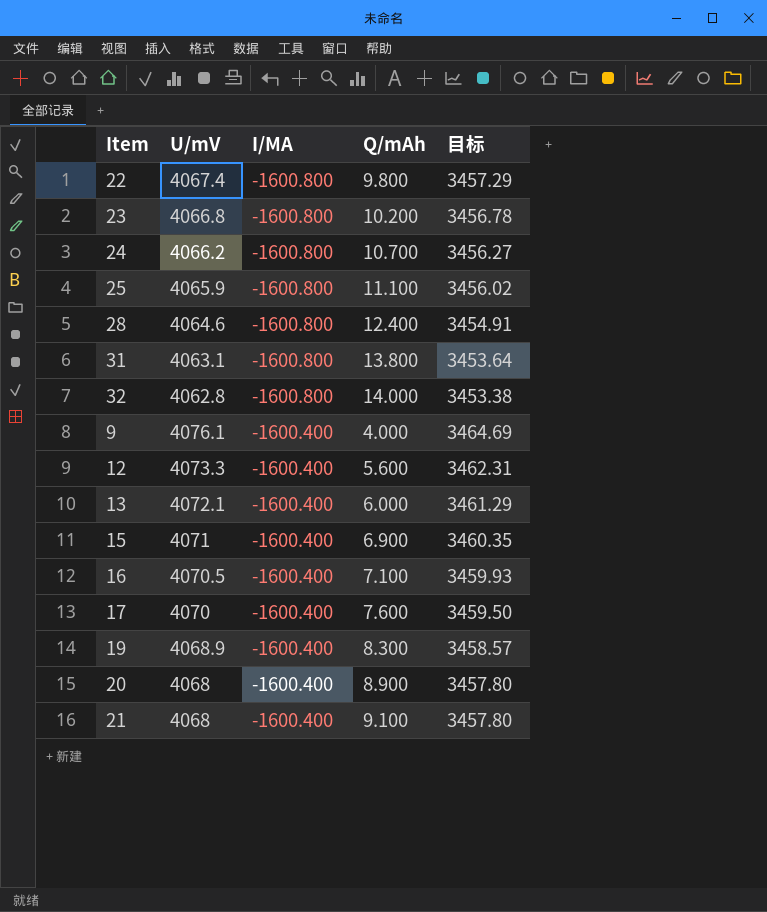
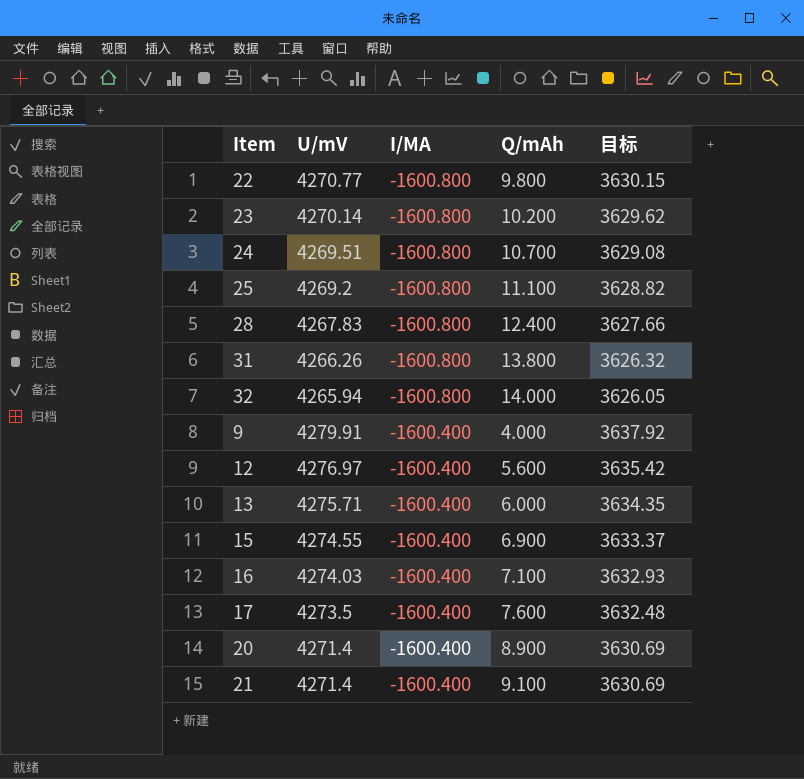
row 19: 4068.9 | -1600.400 | 8.300 | 3458.57 -> none
22 | U/mV: 4067.4 -> 4270.77
22 | 目标: 3457.29 -> 3630.15
23 | U/mV: 4066.8 -> 4270.14
23 | 目标: 3456.78 -> 3629.62
24 | U/mV: 4066.2 -> 4269.51
24 | 目标: 3456.27 -> 3629.08
25 | U/mV: 4065.9 -> 4269.2
25 | 目标: 3456.02 -> 3628.82
28 | U/mV: 4064.6 -> 4267.83
28 | 目标: 3454.91 -> 3627.66
31 | U/mV: 4063.1 -> 4266.26
31 | 目标: 3453.64 -> 3626.32
32 | U/mV: 4062.8 -> 4265.94
32 | 目标: 3453.38 -> 3626.05
9 | U/mV: 4076.1 -> 4279.91
9 | 目标: 3464.69 -> 3637.92
12 | U/mV: 4073.3 -> 4276.97
12 | 目标: 3462.31 -> 3635.42
13 | U/mV: 4072.1 -> 4275.71
13 | 目标: 3461.29 -> 3634.35
15 | U/mV: 4071 -> 4274.55
15 | 目标: 3460.35 -> 3633.37
16 | U/mV: 4070.5 -> 4274.03
16 | 目标: 3459.93 -> 3632.93
17 | U/mV: 4070 -> 4273.5
17 | 目标: 3459.50 -> 3632.48
20 | U/mV: 4068 -> 4271.4
20 | 目标: 3457.80 -> 3630.69
21 | U/mV: 4068 -> 4271.4
21 | 目标: 3457.80 -> 3630.69

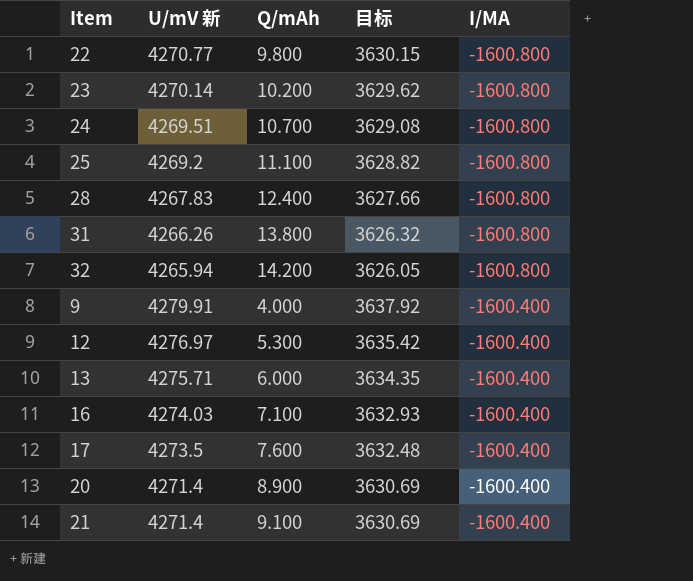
column name: U/mV -> U/mV 新
column I/MA | position: 3 -> 5
row 15: 4274.55 | -1600.400 | 6.900 | 3633.37 -> none
32 | Q/mAh: 14.000 -> 14.200
12 | Q/mAh: 5.600 -> 5.300

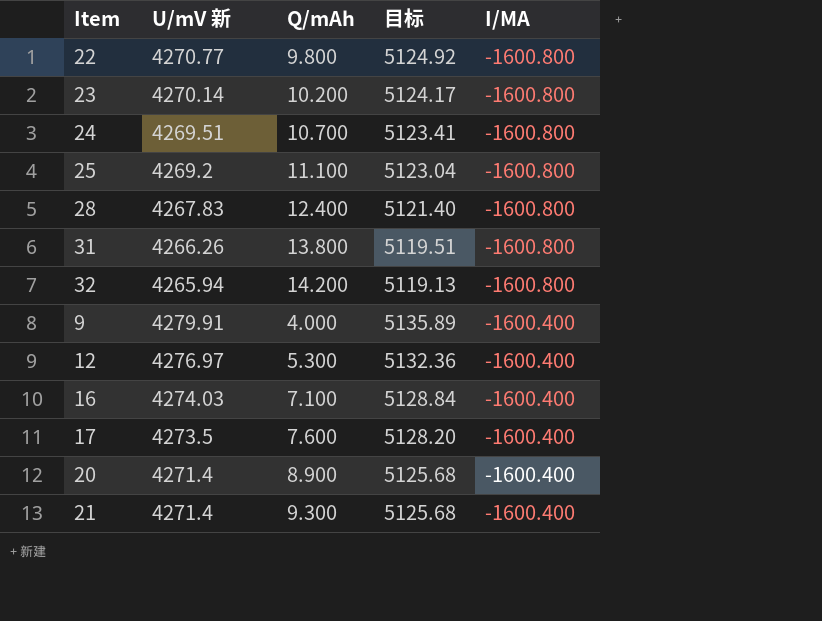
column 目标 | formula: [U/mV 新] * 0.85 -> [U/mV 新] * 1.2
row 13: 4275.71 | 6.000 | 3634.35 | -1600.400 -> none
21 | Q/mAh: 9.100 -> 9.300

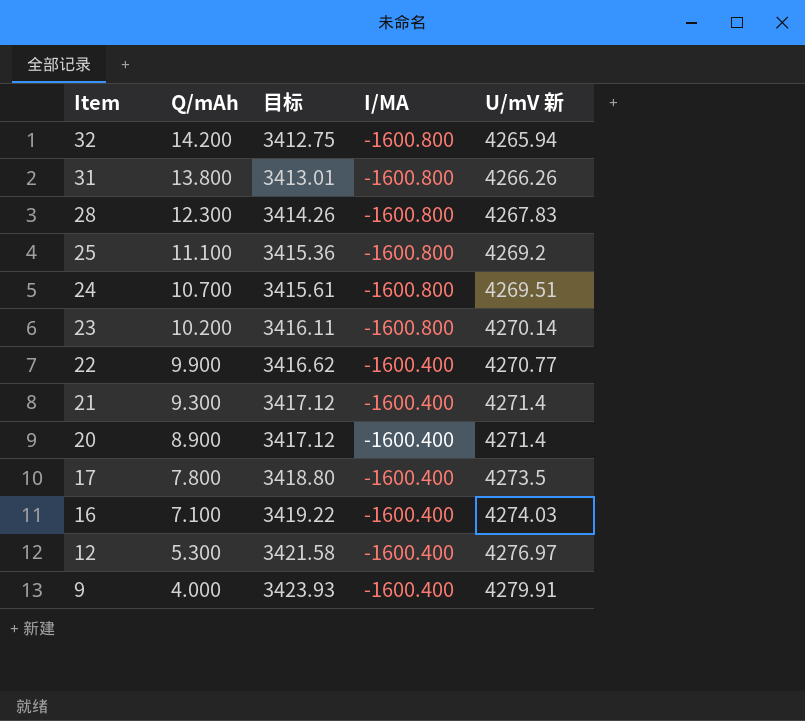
row order: I/MA ascending -> Item descending
column 目标 | formula: [U/mV 新] * 1.2 -> [U/mV 新] * 0.8
column U/mV 新 | position: 2 -> 5
28 | Q/mAh: 12.400 -> 12.300
22 | Q/mAh: 9.800 -> 9.900
22 | I/MA: -1600.800 -> -1600.400
17 | Q/mAh: 7.600 -> 7.800

